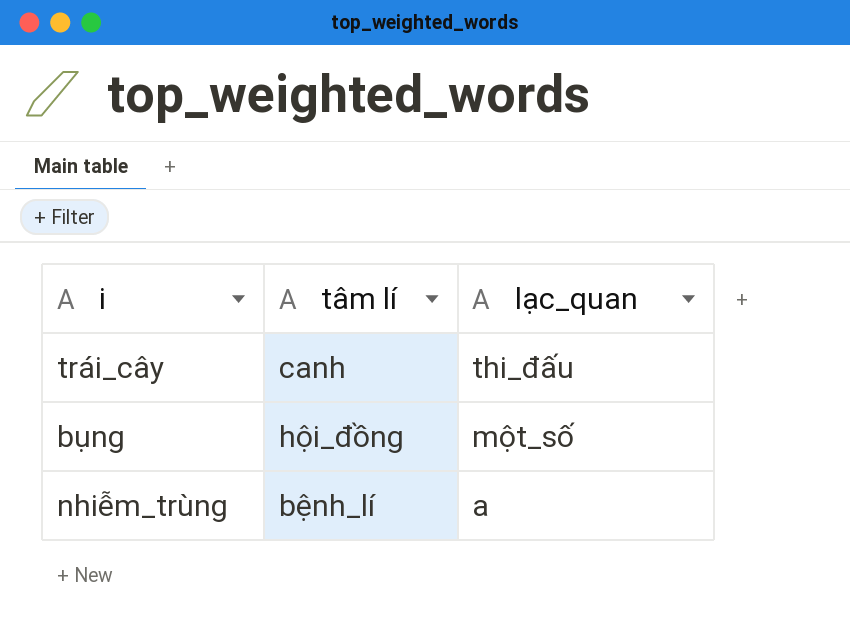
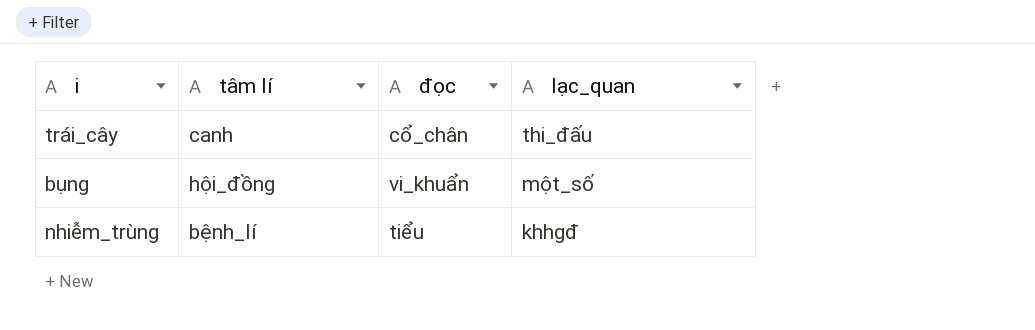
column đọc | position: none -> 3
nhiễm_trùng | lạc_quan: a -> khhgđ

